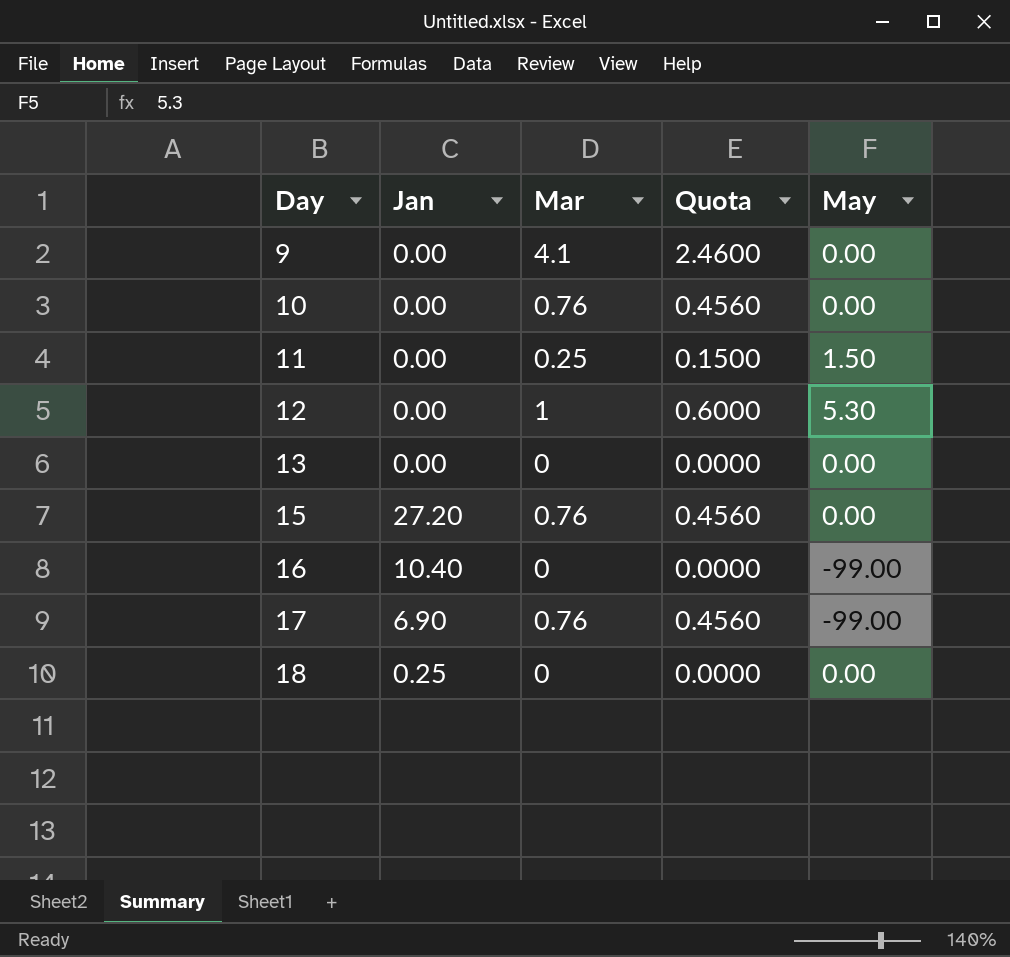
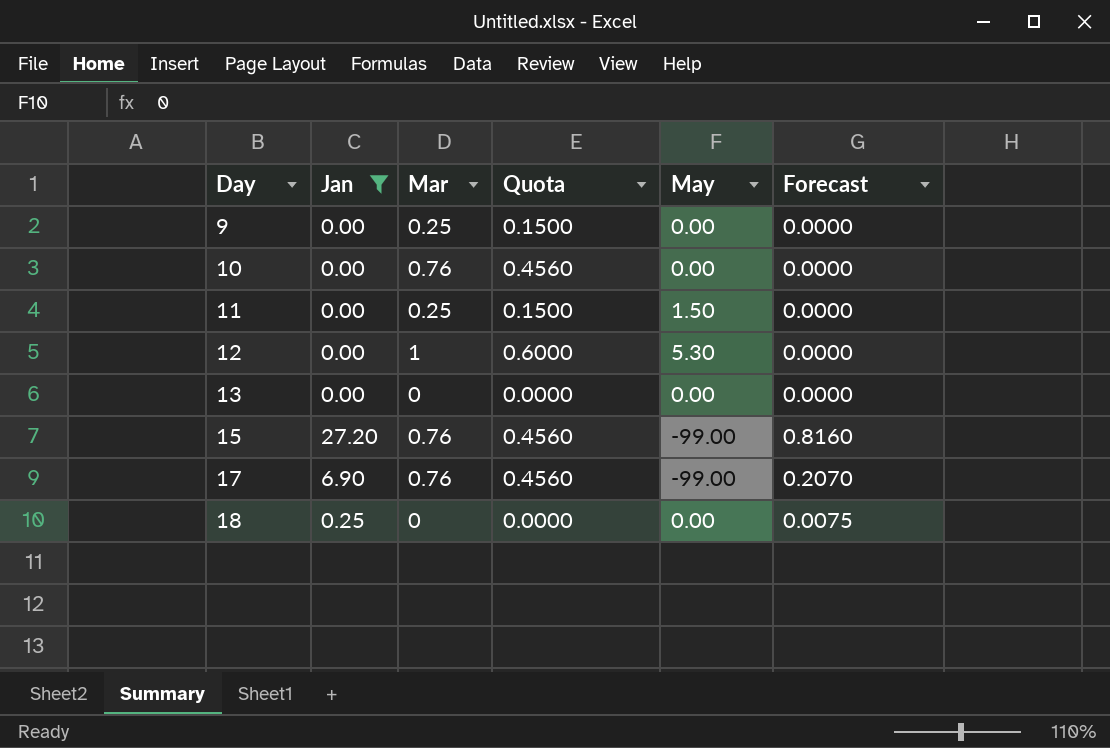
filter: none -> Jan != 10.40
column Forecast | formula: none -> [Jan] * 0.03
9 | Mar: 4.1 -> 0.25
9 | Quota: 2.4600 -> 0.1500
15 | May: 0.00 -> -99.00

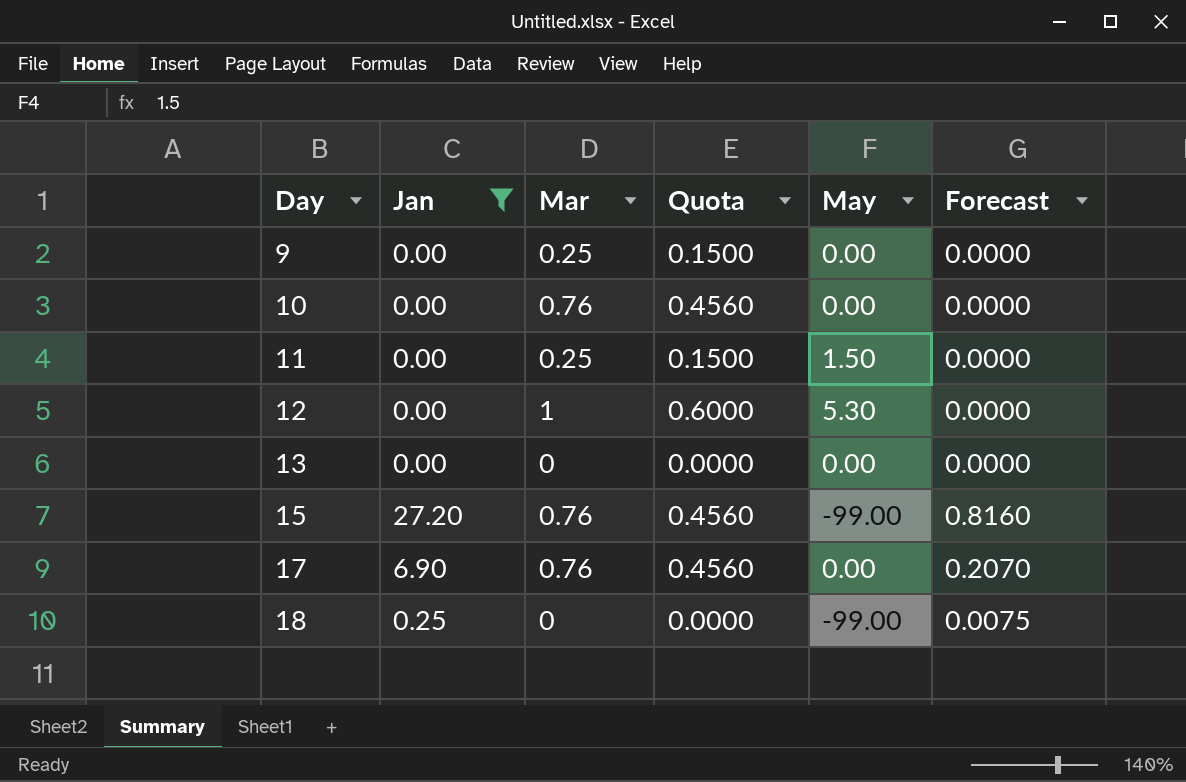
17 | May: -99.00 -> 0.00
18 | May: 0.00 -> -99.00

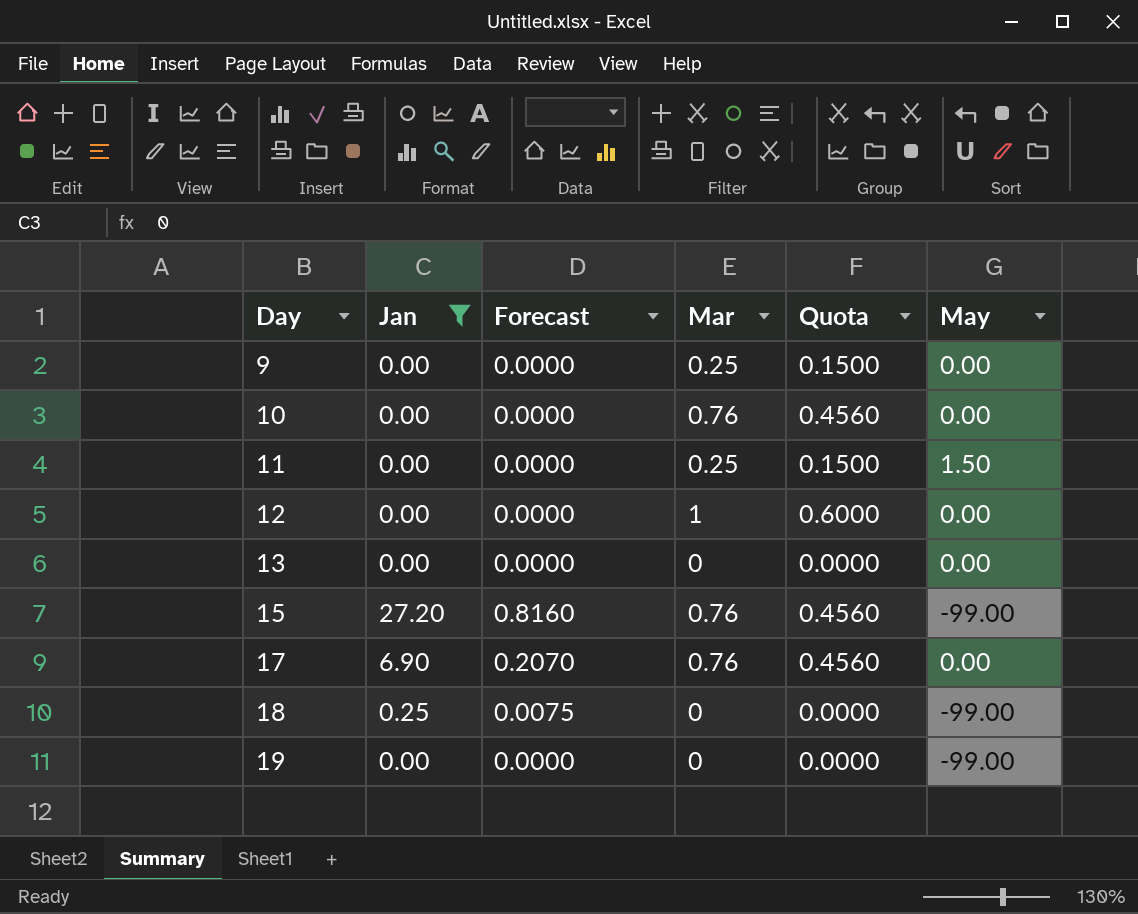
column Forecast | position: 6 -> 3
12 | May: 5.30 -> 0.00
row 19: none -> 0.00 | 0.0000 | 0 | 0.0000 | -99.00

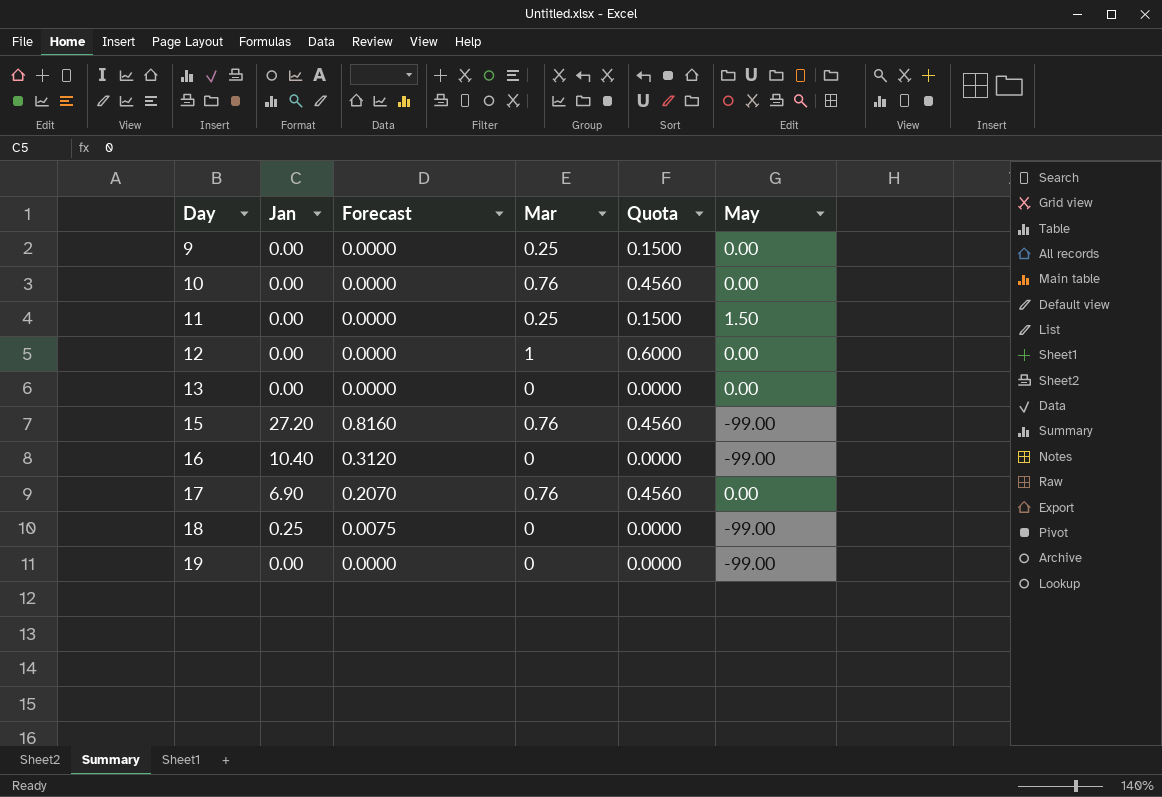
filter: Jan != 10.40 -> none

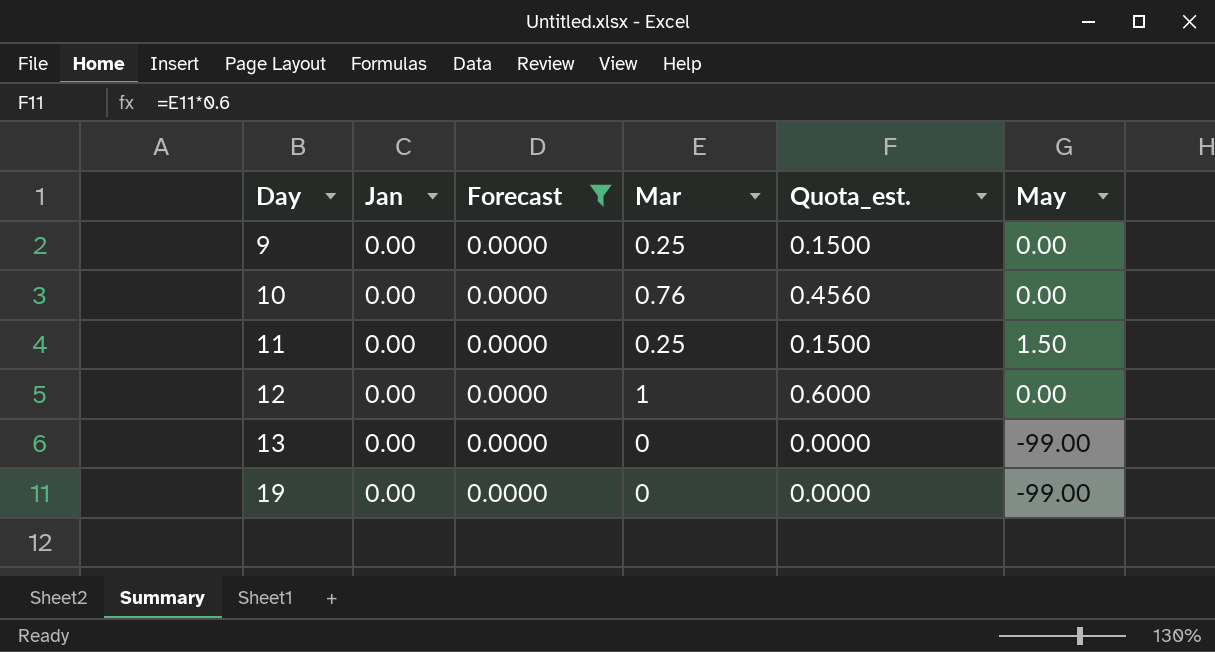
filter: none -> Forecast = 0.0000
column name: Quota -> Quota_est.
13 | May: 0.00 -> -99.00

